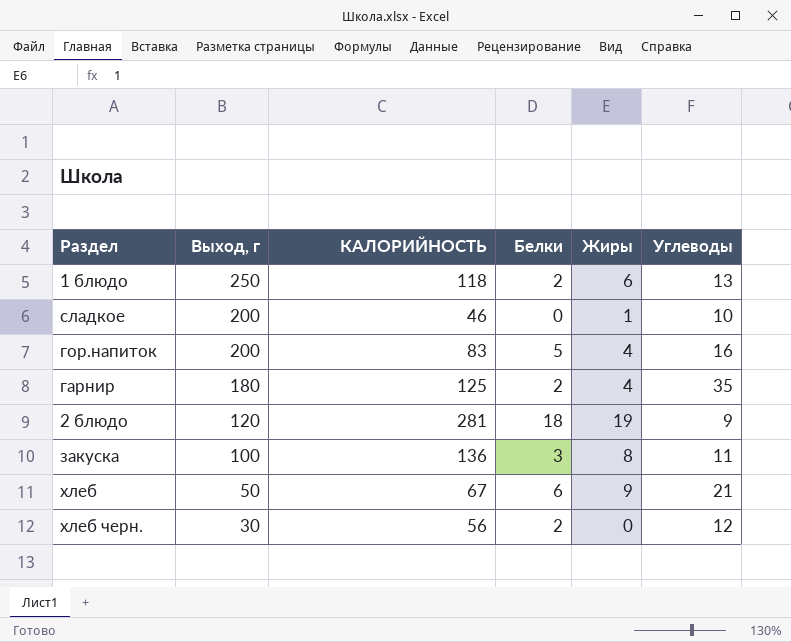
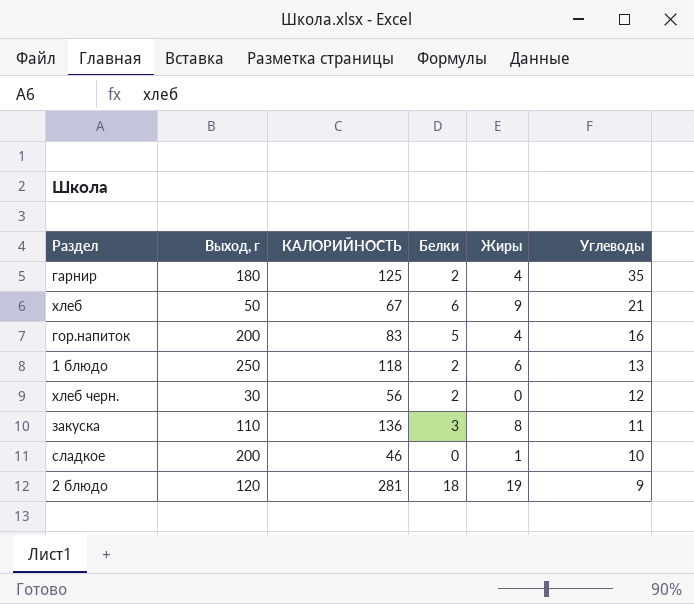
row order: Выход, г descending -> Углеводы descending
закуска | Выход, г: 100 -> 110

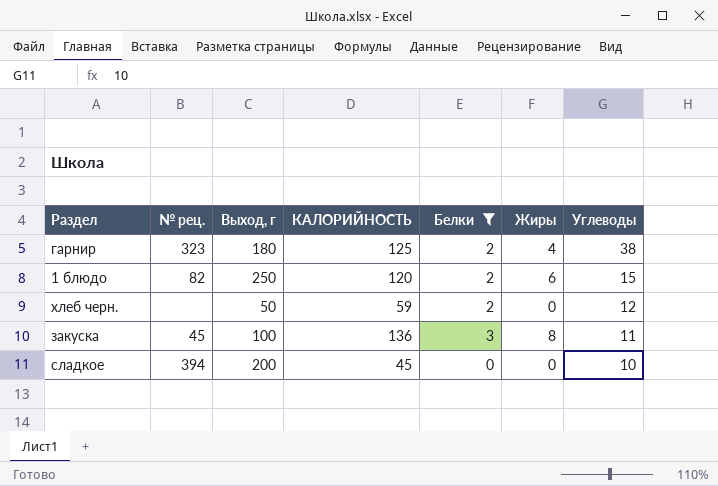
filter: none -> Белки <= 3
column № рец. | position: none -> 2
гарнир | Углеводы: 35 -> 38
1 блюдо | КАЛОРИЙНОСТЬ: 118 -> 120
1 блюдо | Углеводы: 13 -> 15
хлеб черн. | Выход, г: 30 -> 50
хлеб черн. | КАЛОРИЙНОСТЬ: 56 -> 59
закуска | Выход, г: 110 -> 100
сладкое | КАЛОРИЙНОСТЬ: 46 -> 45
сладкое | Жиры: 1 -> 0

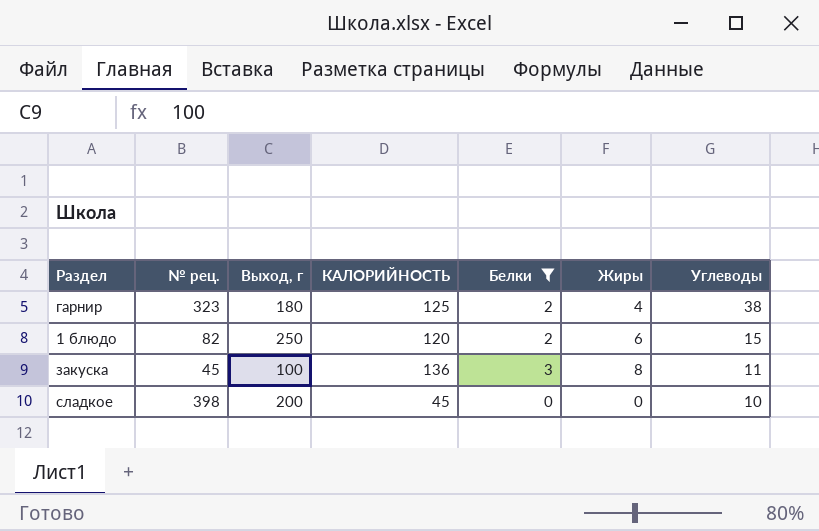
row хлеб черн.: none | 50 | 59 | 2 | 0 | 12 -> none
сладкое | № рец.: 394 -> 398

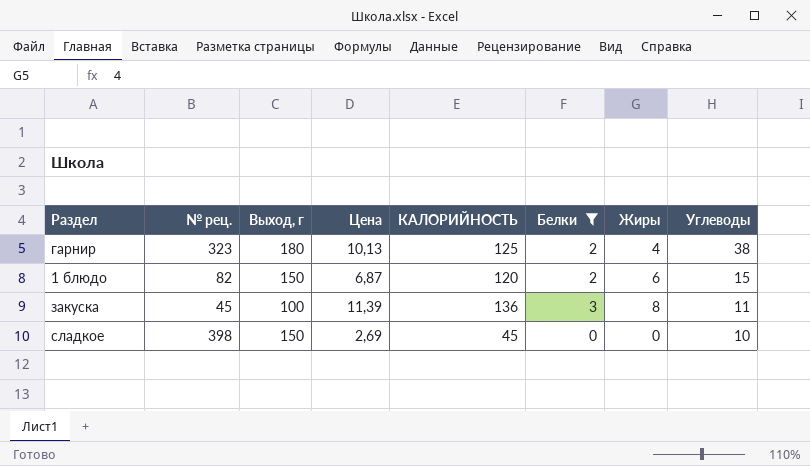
column Цена | position: none -> 4
1 блюдо | Выход, г: 250 -> 150
сладкое | Выход, г: 200 -> 150

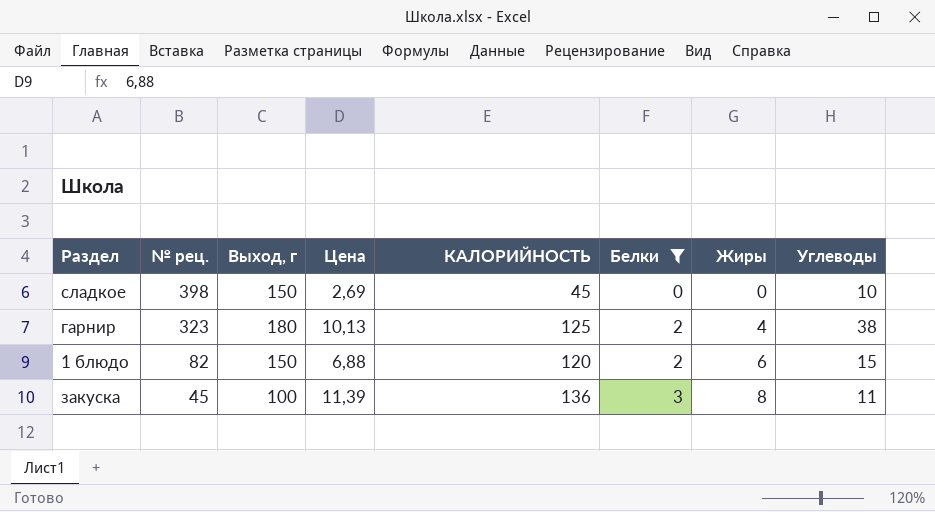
row order: Углеводы descending -> № рец. descending
1 блюдо | Цена: 6,87 -> 6,88

